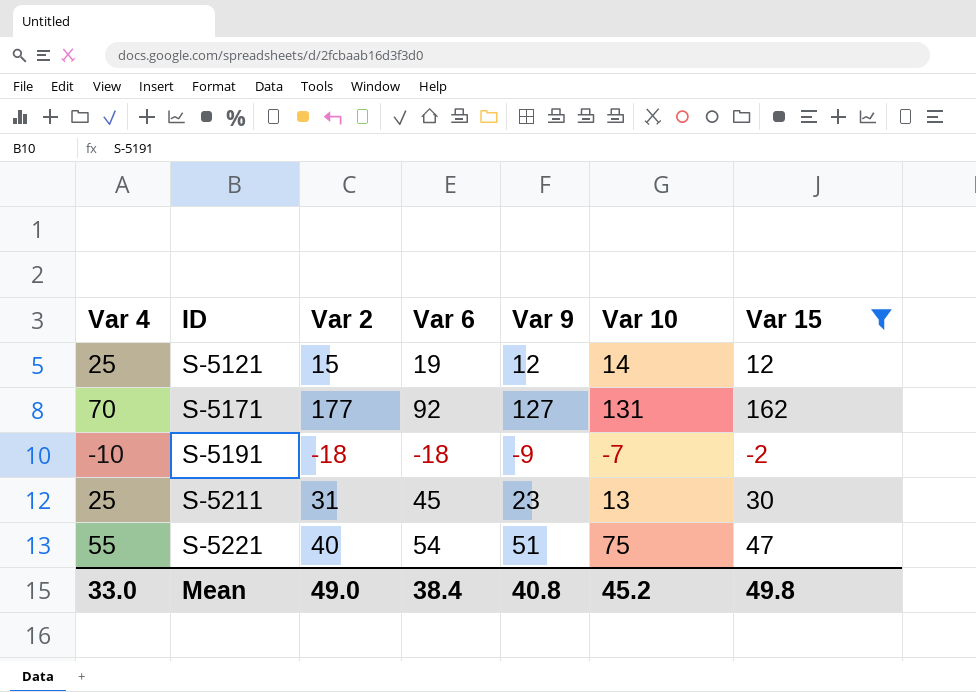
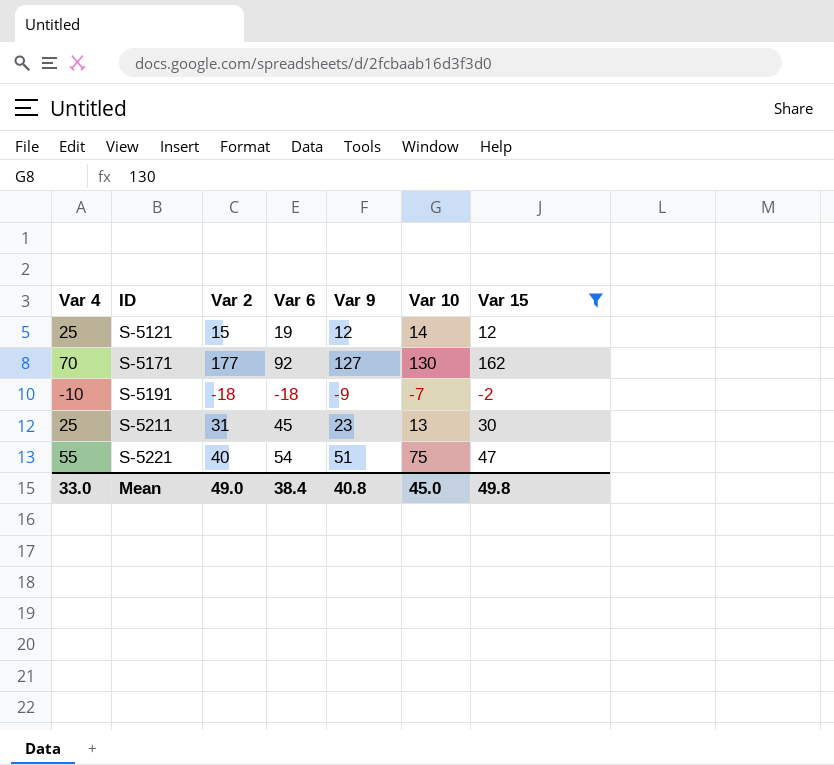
S-5171 | Var 10: 131 -> 130
Mean | Var 10: 45.2 -> 45.0

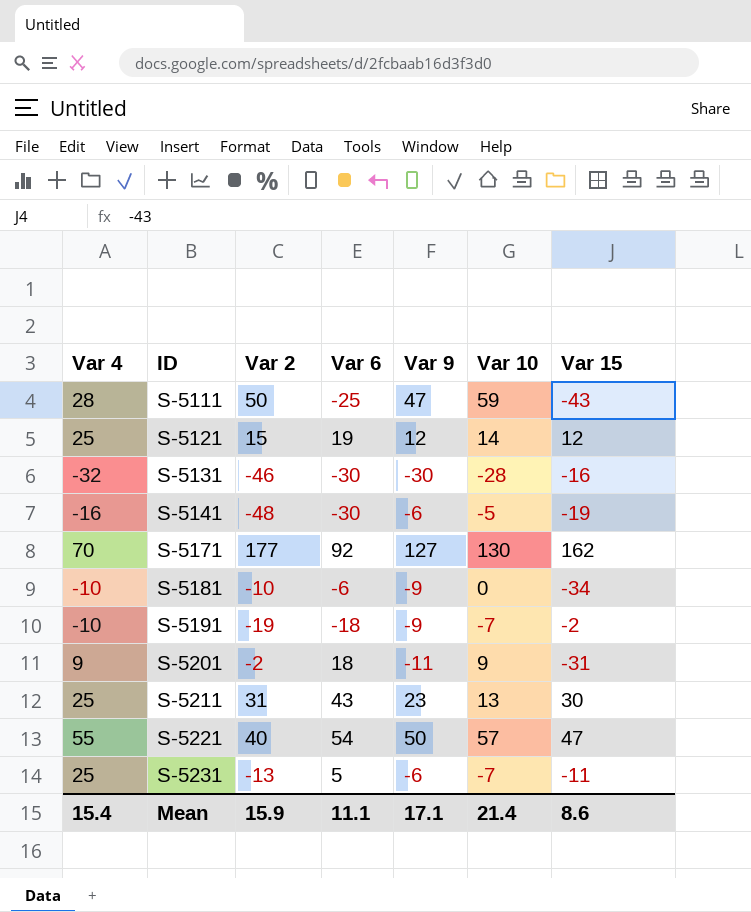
filter: Var 15 >= -2 -> none
S-5191 | Var 2: -18 -> -19
S-5211 | Var 6: 45 -> 43
S-5221 | Var 9: 51 -> 50
S-5221 | Var 10: 75 -> 57
Mean | Var 4: 33.0 -> 15.4
Mean | Var 2: 49.0 -> 15.9
Mean | Var 6: 38.4 -> 11.1
Mean | Var 9: 40.8 -> 17.1
Mean | Var 10: 45.0 -> 21.4
Mean | Var 15: 49.8 -> 8.6

